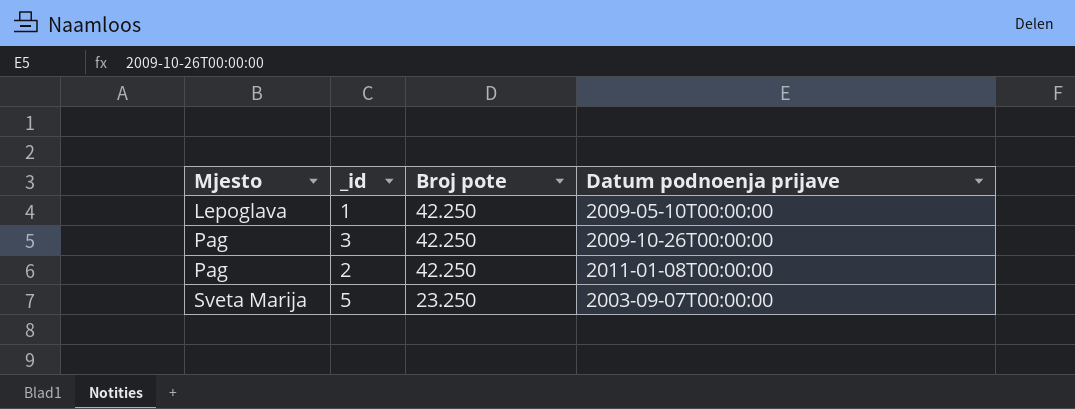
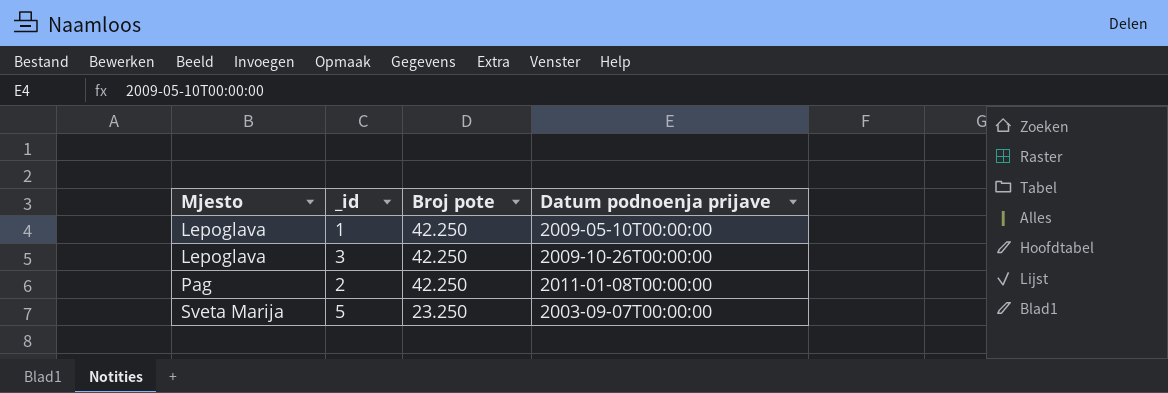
3 | Mjesto: Pag -> Lepoglava

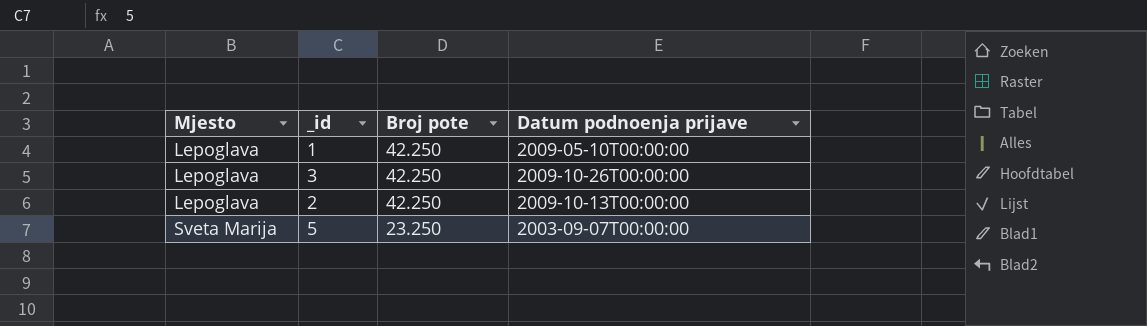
2 | Mjesto: Pag -> Lepoglava
2 | Datum podnoenja prijave: 2011-01-08T00:00:00 -> 2009-10-13T00:00:00

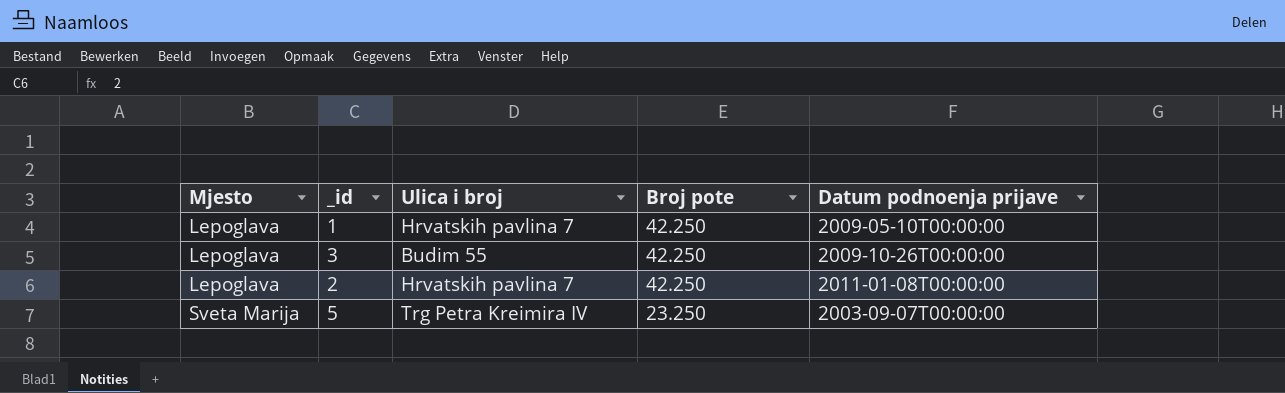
column Ulica i broj | position: none -> 3
2 | Datum podnoenja prijave: 2009-10-13T00:00:00 -> 2011-01-08T00:00:00

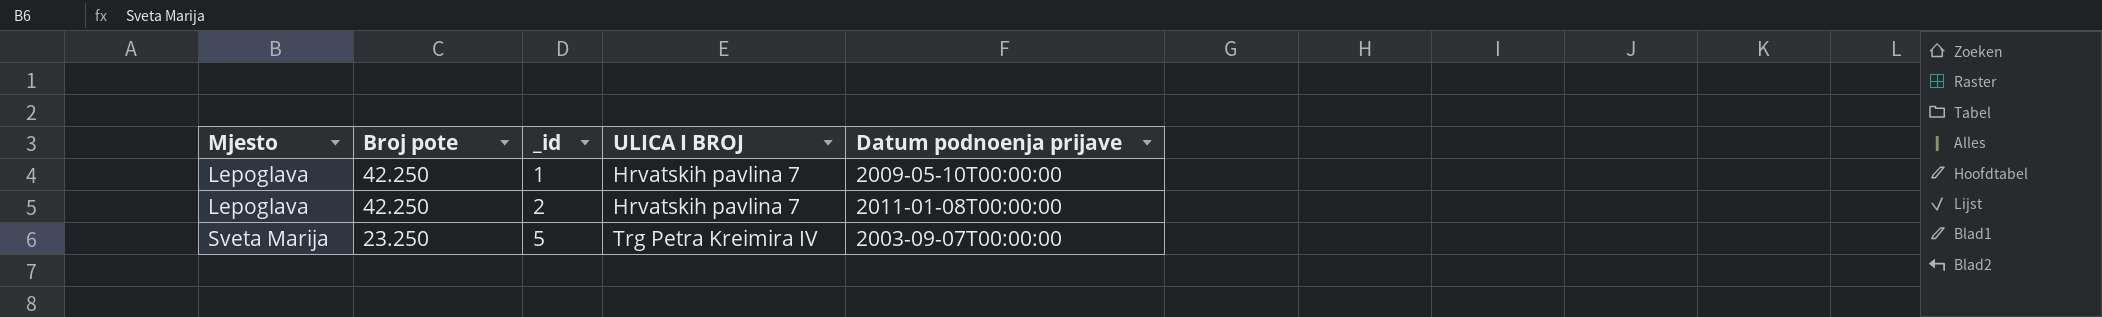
column Broj pote | position: 4 -> 2
column name: Ulica i broj -> ULICA I BROJ
row 3: Lepoglava | Budim 55 | 42.250 | 2009-10-26T00:00:00 -> none

